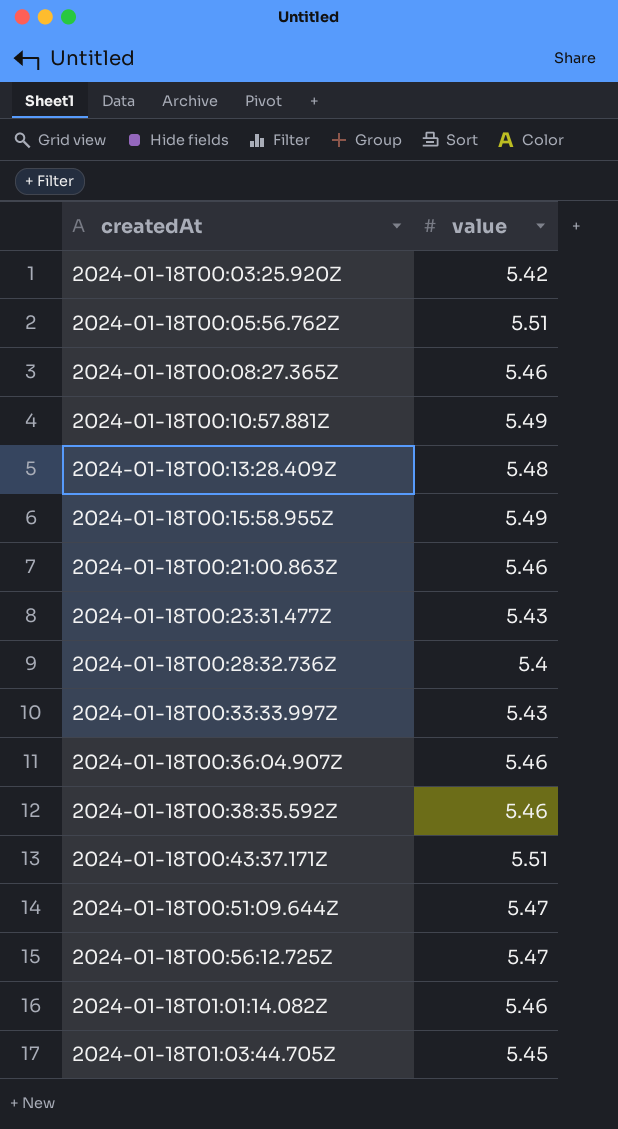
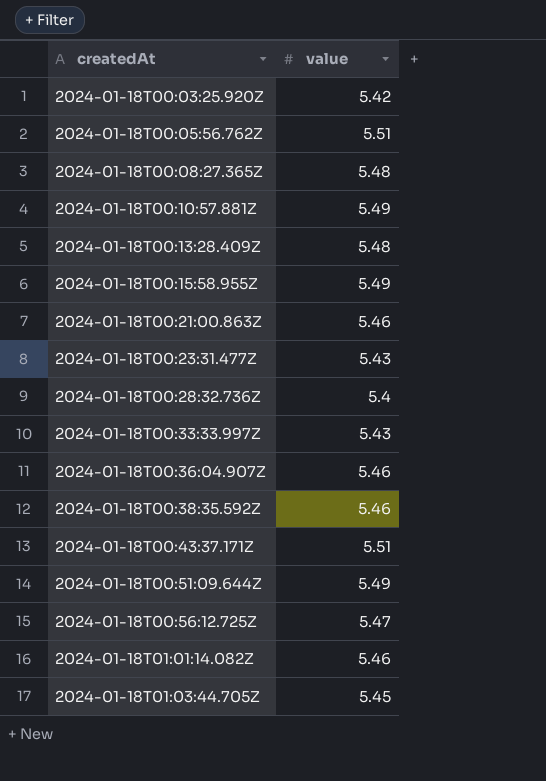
2024-01-18T00:08:27.365Z | value: 5.46 -> 5.48
2024-01-18T00:51:09.644Z | value: 5.47 -> 5.49

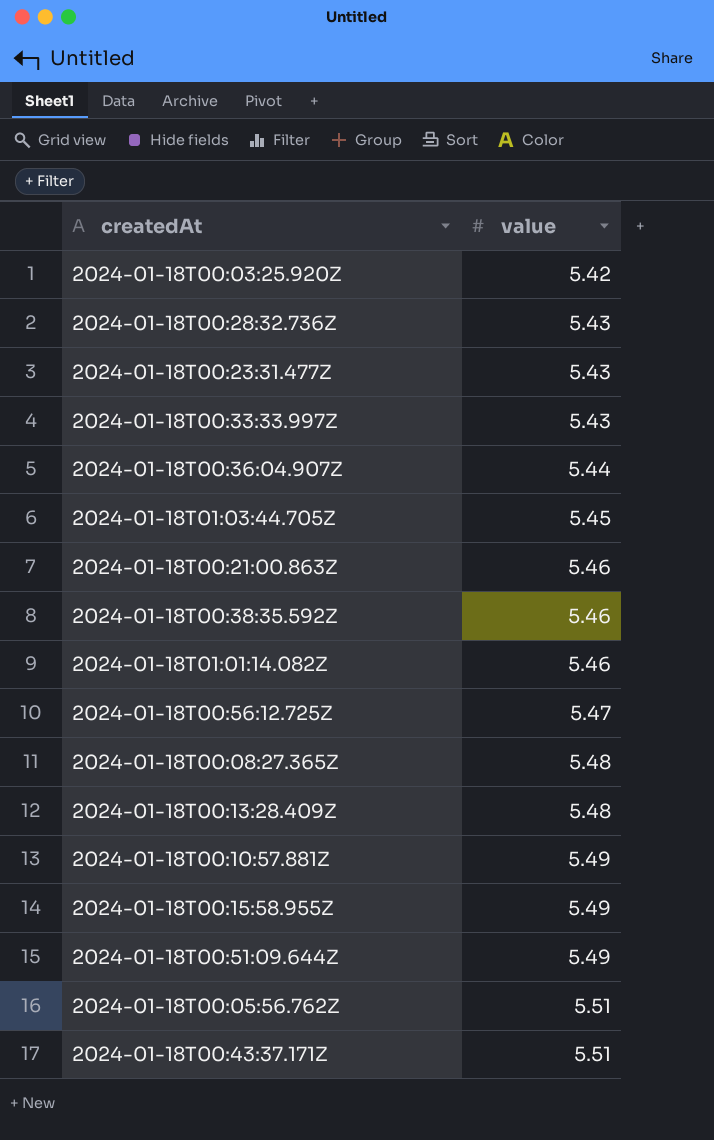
row order: createdAt ascending -> value ascending
2024-01-18T00:28:32.736Z | value: 5.4 -> 5.43
2024-01-18T00:36:04.907Z | value: 5.46 -> 5.44

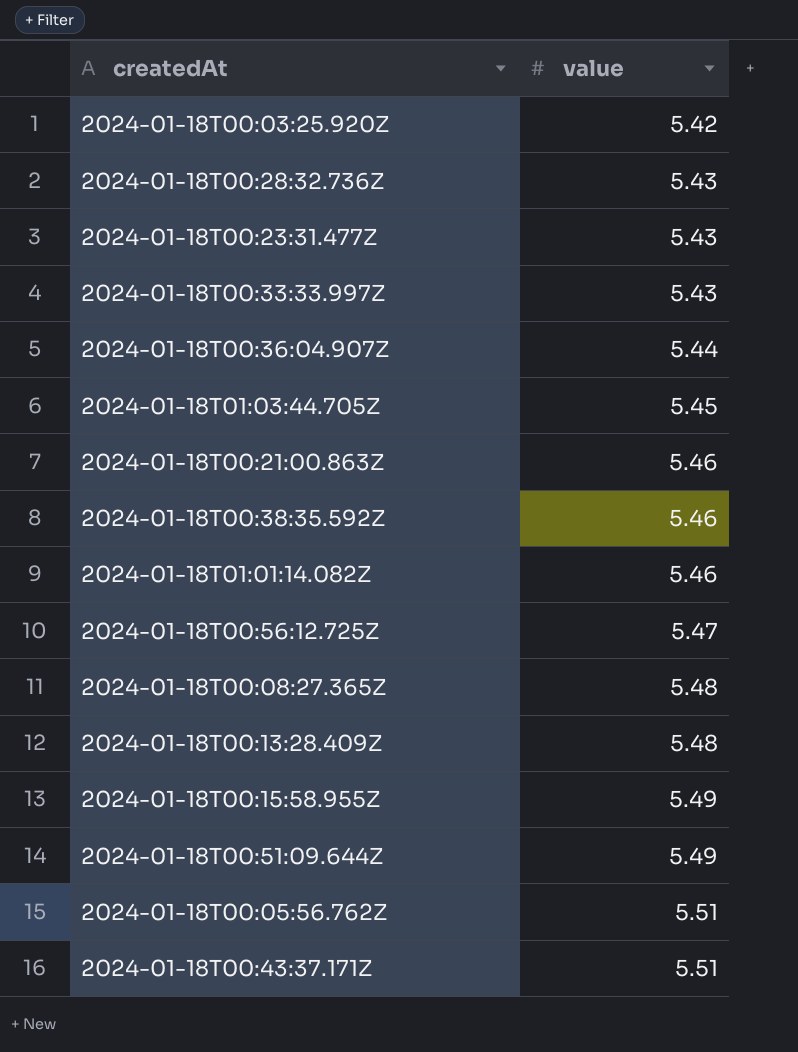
row 2024-01-18T00:10:57.881Z: 5.49 -> none

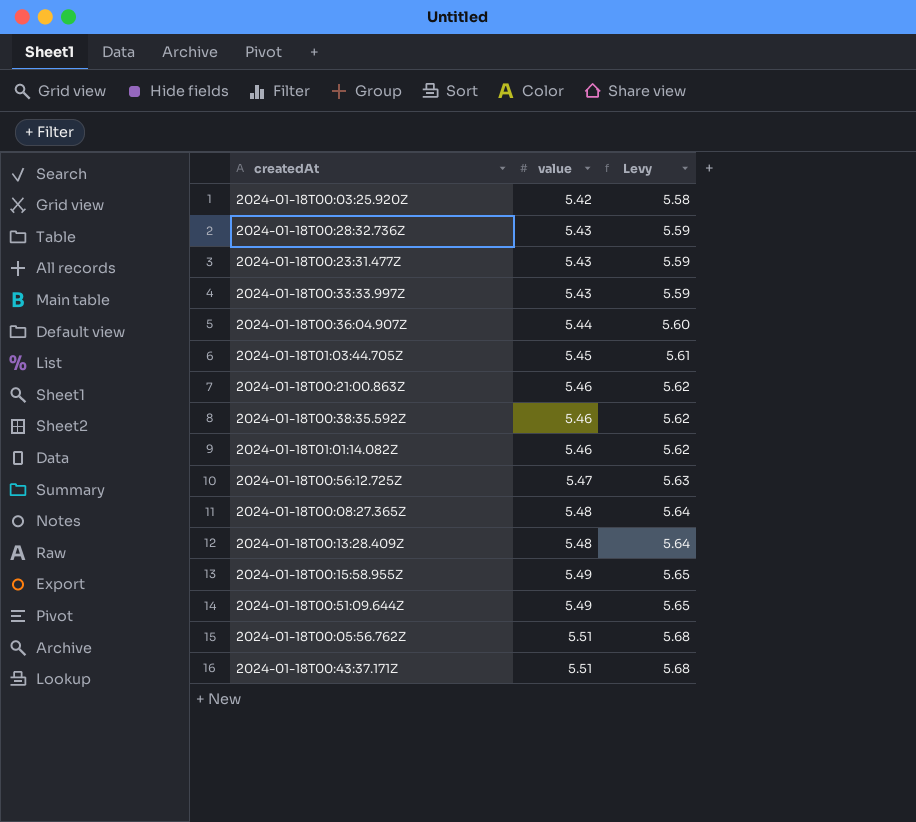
column Levy | formula: none -> [value] * 1.03

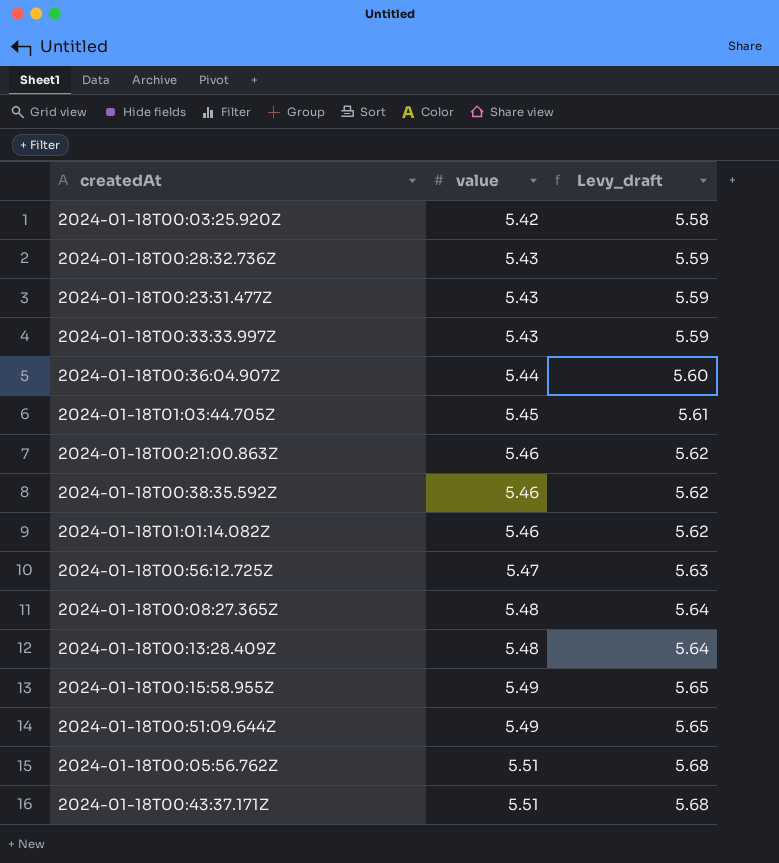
column name: Levy -> Levy_draft

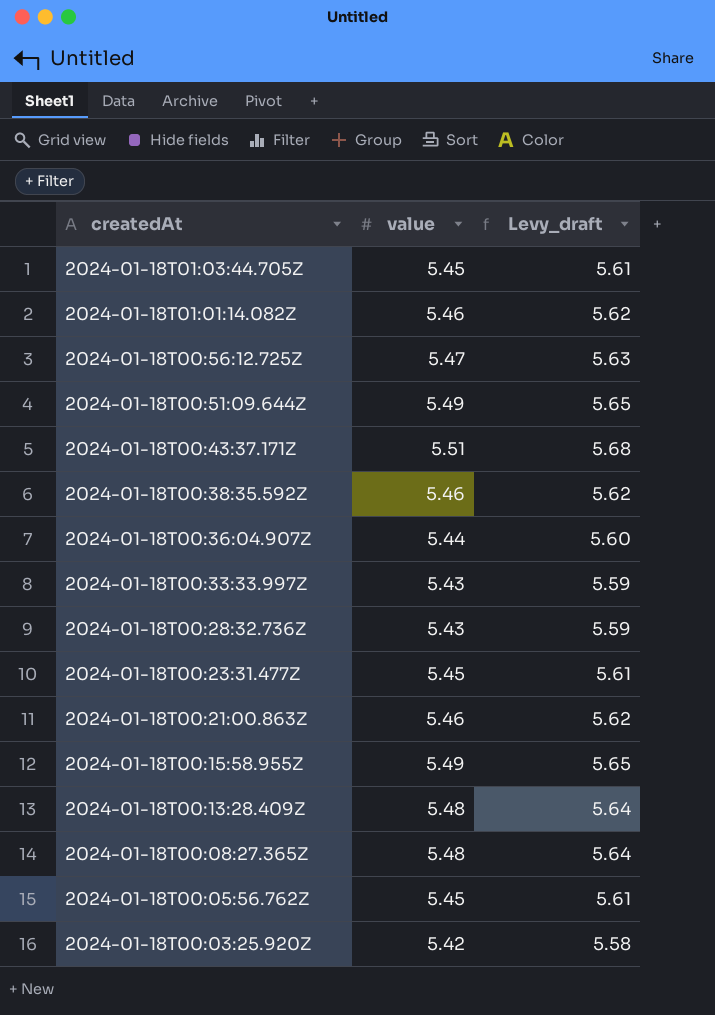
row order: value ascending -> createdAt descending
2024-01-18T00:23:31.477Z | value: 5.43 -> 5.45
2024-01-18T00:23:31.477Z | Levy_draft: 5.59 -> 5.61
2024-01-18T00:05:56.762Z | value: 5.51 -> 5.45
2024-01-18T00:05:56.762Z | Levy_draft: 5.68 -> 5.61

